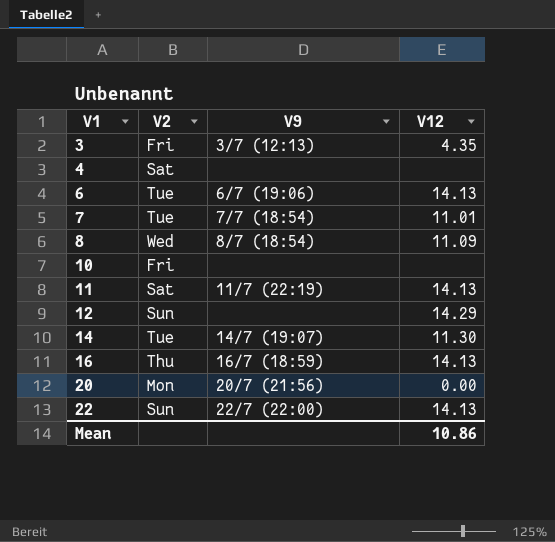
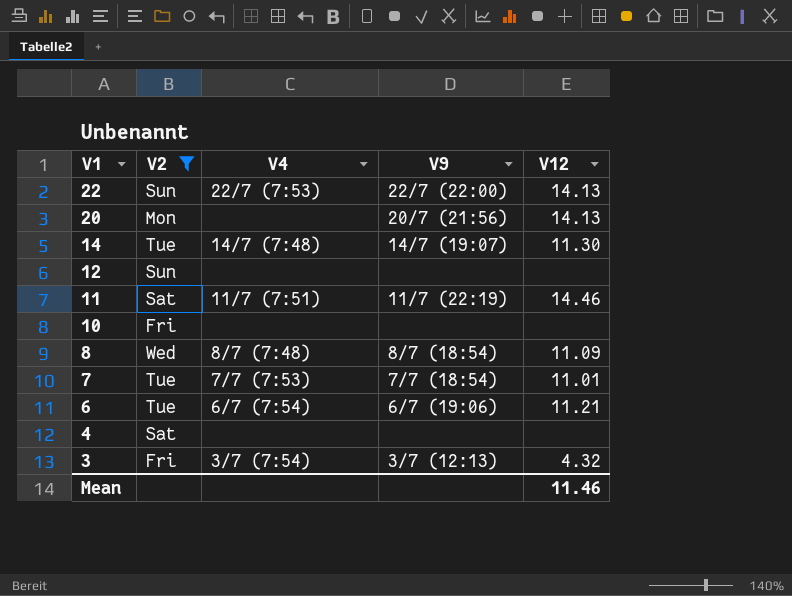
filter: none -> V2 != Thu
row order: V1 ascending -> V1 descending
column V4 | position: none -> 3
20 | V12: 0.00 -> 14.13
12 | V12: 14.29 -> none
11 | V12: 14.13 -> 14.46
6 | V12: 14.13 -> 11.21
3 | V12: 4.35 -> 4.32
Mean | V12: 10.86 -> 11.46

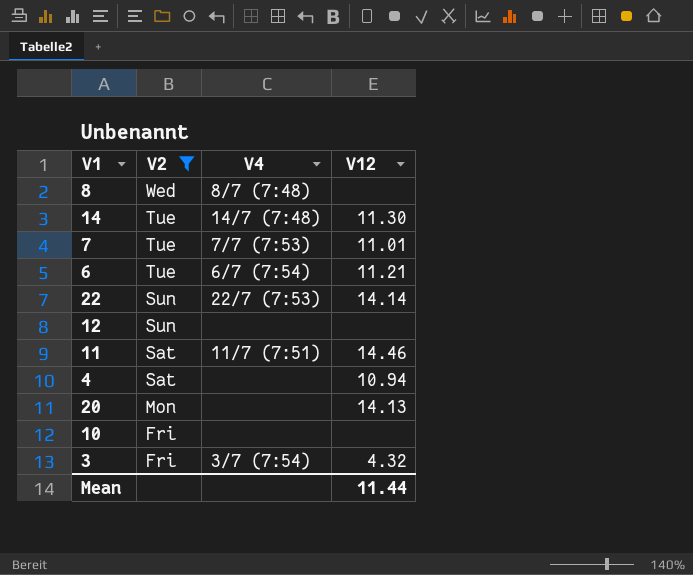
row order: V1 descending -> V2 descending
column V9 | position: 4 -> none
8 | V12: 11.09 -> none
22 | V12: 14.13 -> 14.14
4 | V12: none -> 10.94
Mean | V12: 11.46 -> 11.44

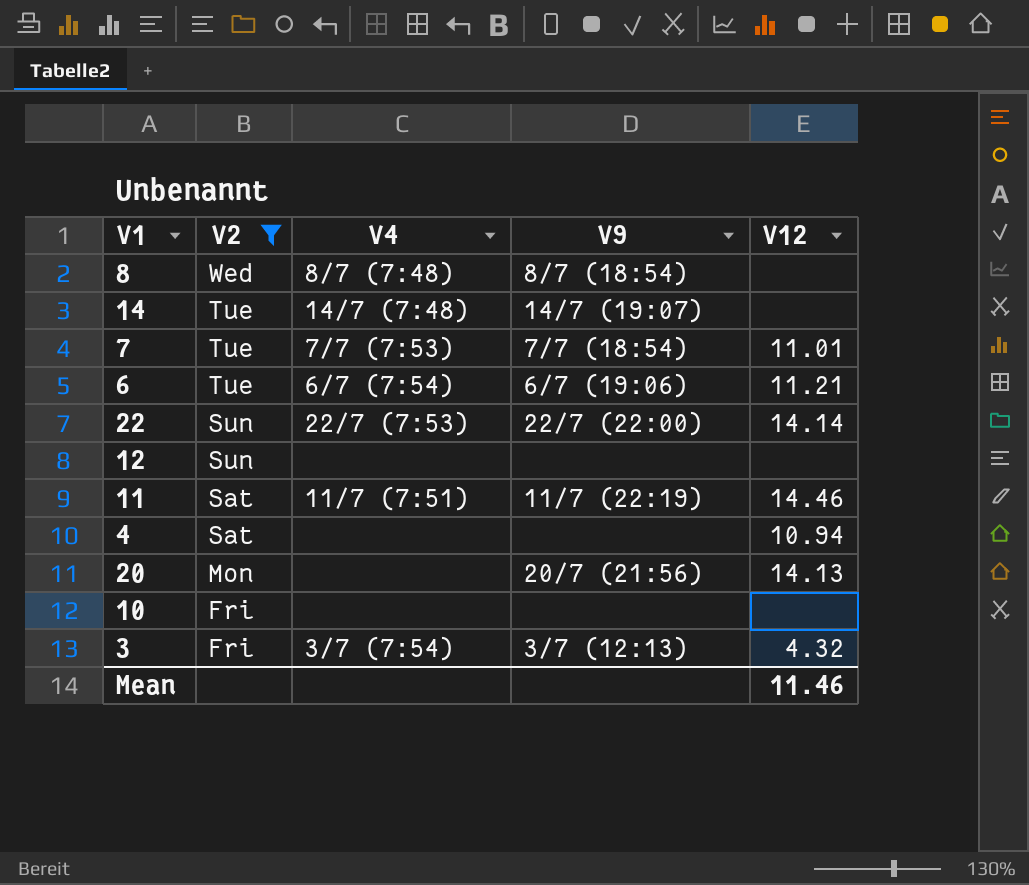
column V9 | position: none -> 4
14 | V12: 11.30 -> none
Mean | V12: 11.44 -> 11.46

